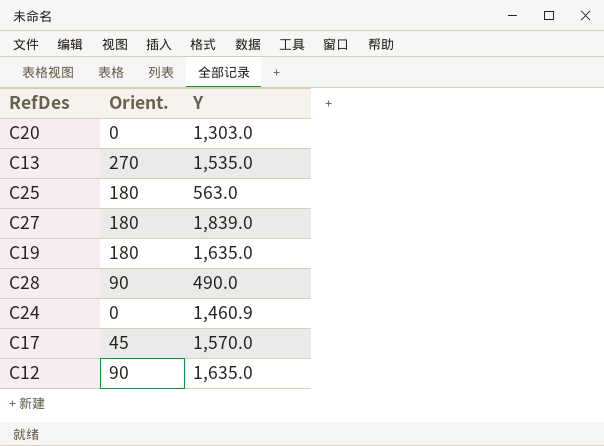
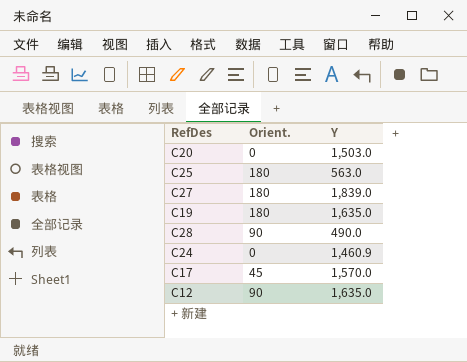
row C13: 270 | 1,535.0 -> none
C20 | Y: 1,303.0 -> 1,503.0

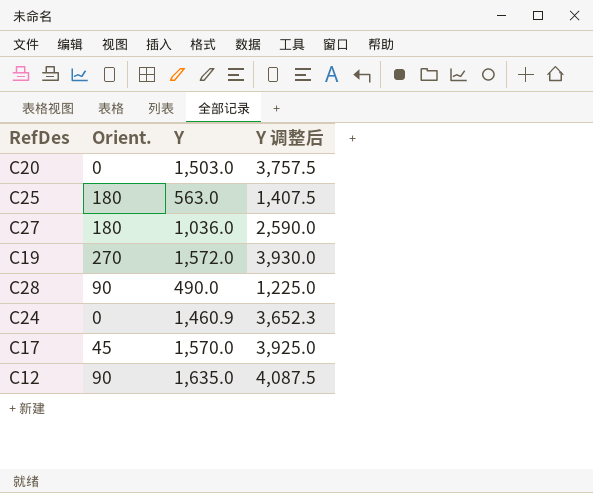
column Y 调整后 | formula: none -> [Y] * 2.5
C27 | Y: 1,839.0 -> 1,036.0
C19 | Orient.: 180 -> 270
C19 | Y: 1,635.0 -> 1,572.0

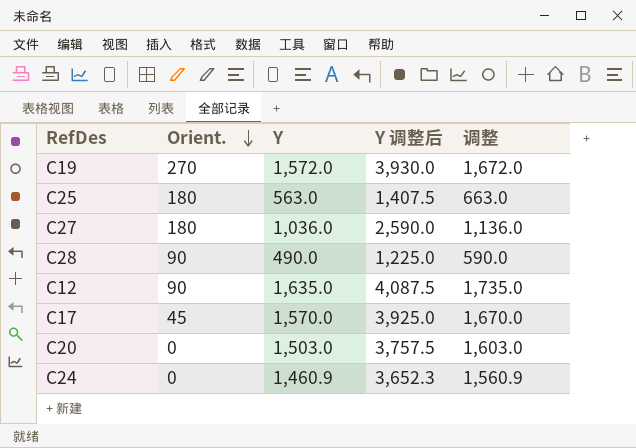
row order: none -> Orient. descending
column 调整 | formula: none -> [Y] + 100

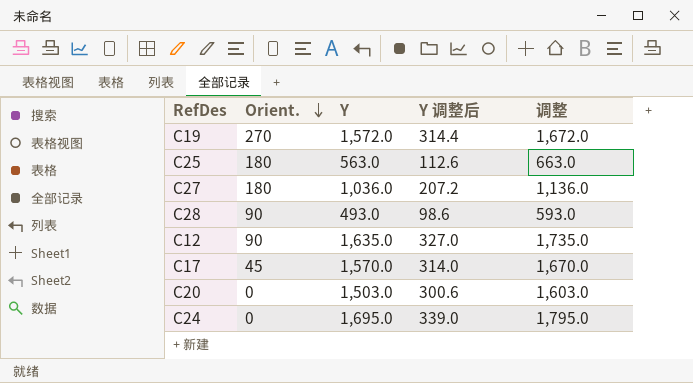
column Y 调整后 | formula: [Y] * 2.5 -> [Y] * 0.2
C28 | Y: 490.0 -> 493.0
C28 | 调整: 590.0 -> 593.0
C24 | Y: 1,460.9 -> 1,695.0
C24 | 调整: 1,560.9 -> 1,795.0

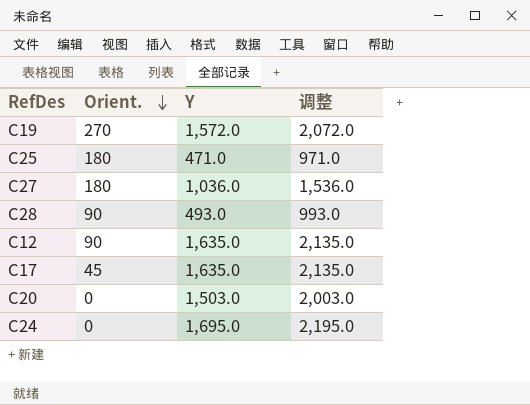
column Y 调整后 | formula: [Y] * 0.2 -> none
column 调整 | formula: [Y] + 100 -> [Y] + 500
C25 | Y: 563.0 -> 471.0
C17 | Y: 1,570.0 -> 1,635.0

